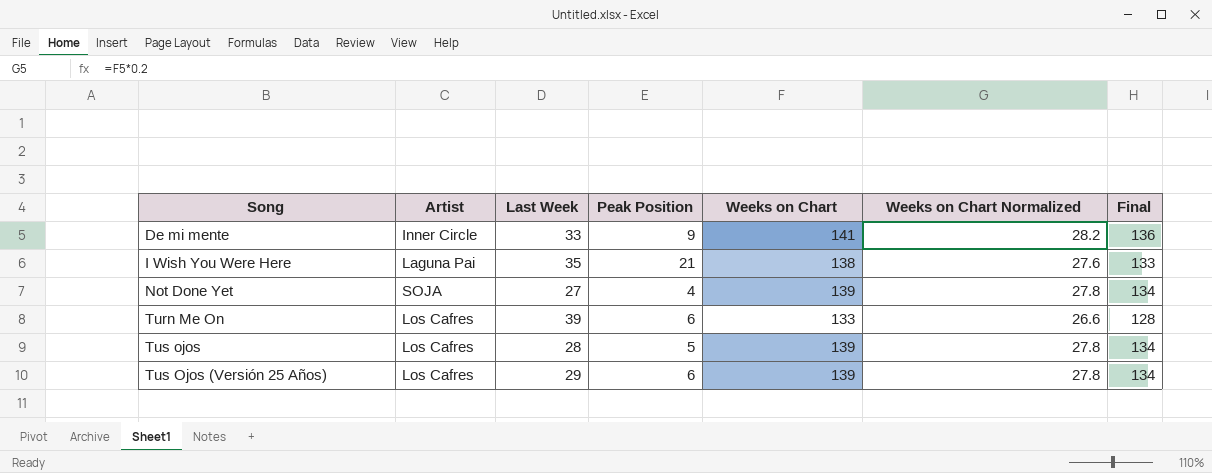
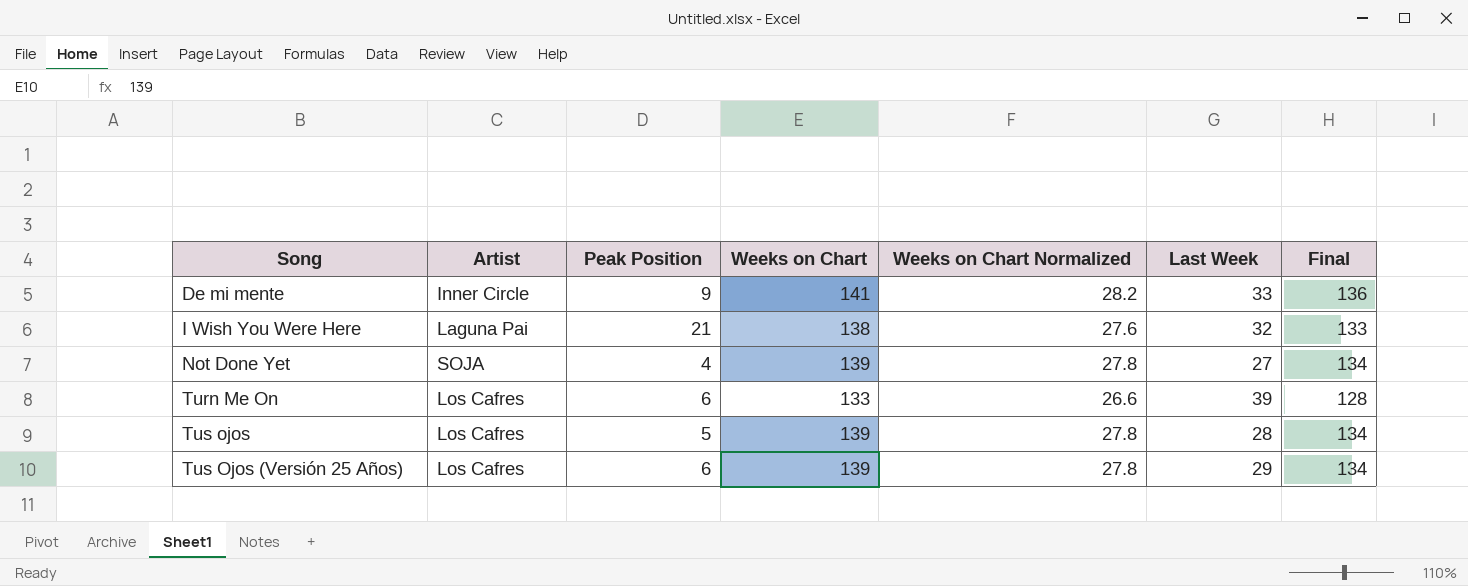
column Last Week | position: 3 -> 6
I Wish You Were Here | Last Week: 35 -> 32

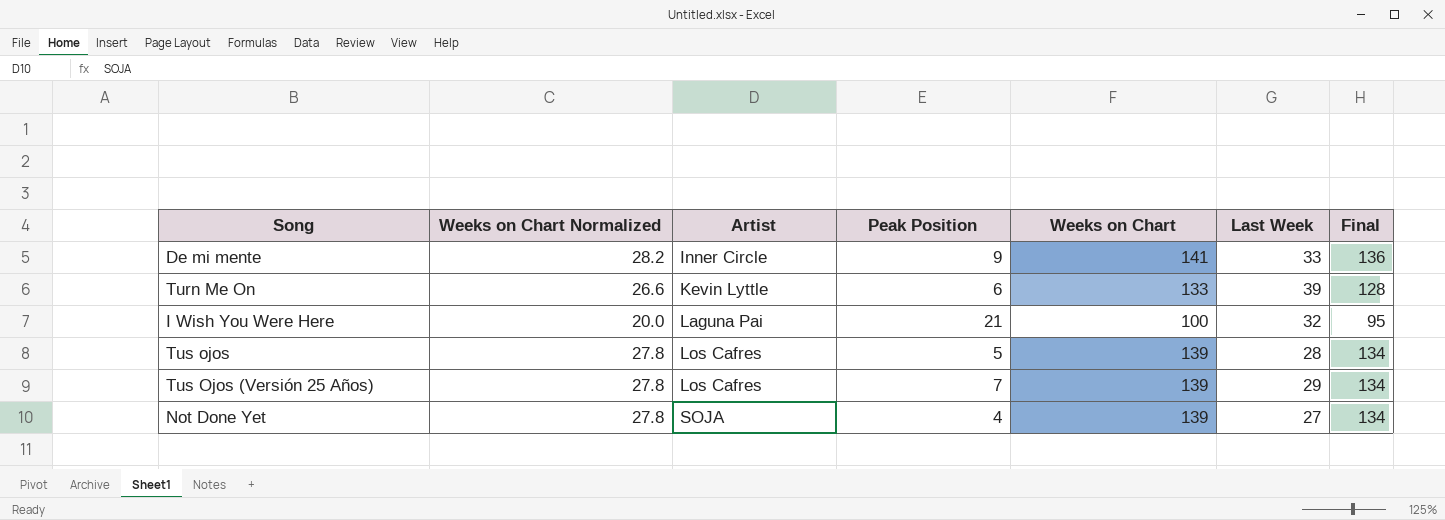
row order: Song ascending -> Artist ascending
column Weeks on Chart Normalized | position: 5 -> 2
Turn Me On | Artist: Los Cafres -> Kevin Lyttle
I Wish You Were Here | Weeks on Chart Normalized: 27.6 -> 20.0
I Wish You Were Here | Weeks on Chart: 138 -> 100
I Wish You Were Here | Final: 133 -> 95
Tus Ojos (Versión 25 Años) | Peak Position: 6 -> 7

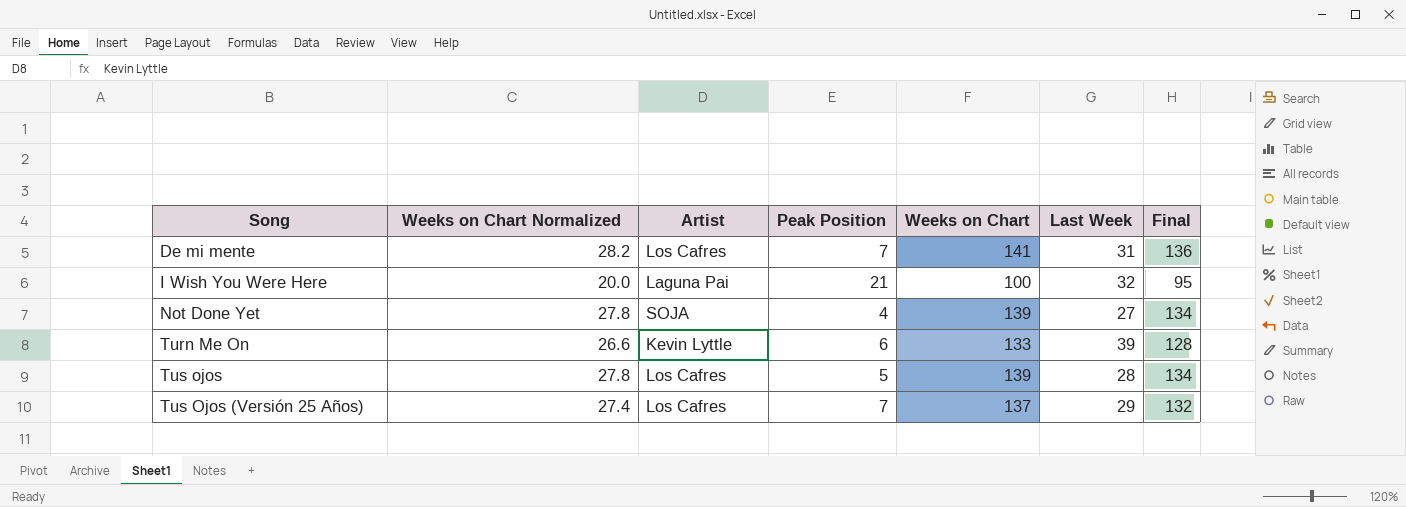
row order: Artist ascending -> Song ascending
De mi mente | Artist: Inner Circle -> Los Cafres
De mi mente | Peak Position: 9 -> 7
De mi mente | Last Week: 33 -> 31
Tus Ojos (Versión 25 Años) | Weeks on Chart Normalized: 27.8 -> 27.4
Tus Ojos (Versión 25 Años) | Weeks on Chart: 139 -> 137
Tus Ojos (Versión 25 Años) | Final: 134 -> 132

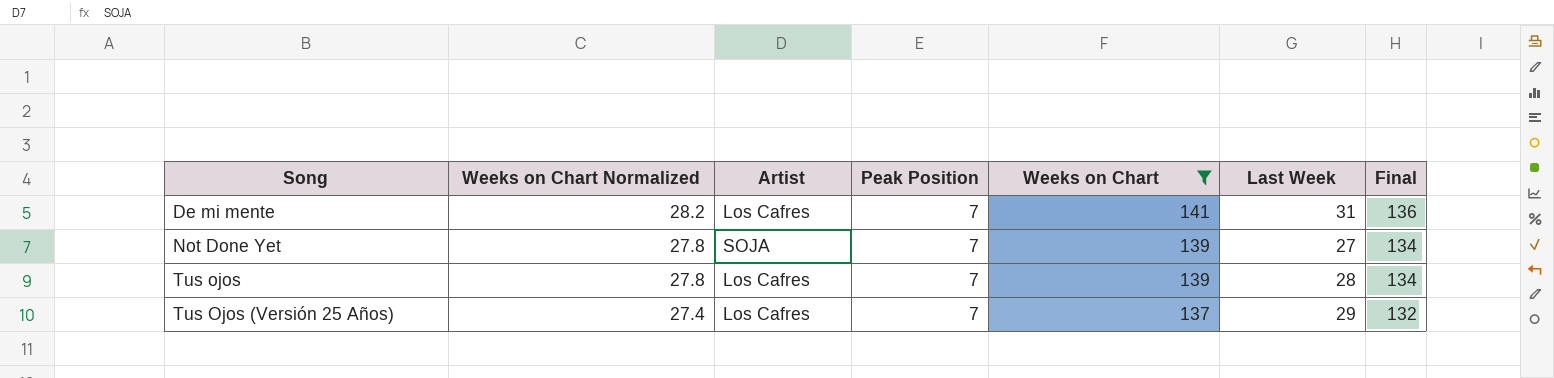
filter: none -> Weeks on Chart >= 137
Not Done Yet | Peak Position: 4 -> 7
Tus ojos | Peak Position: 5 -> 7

